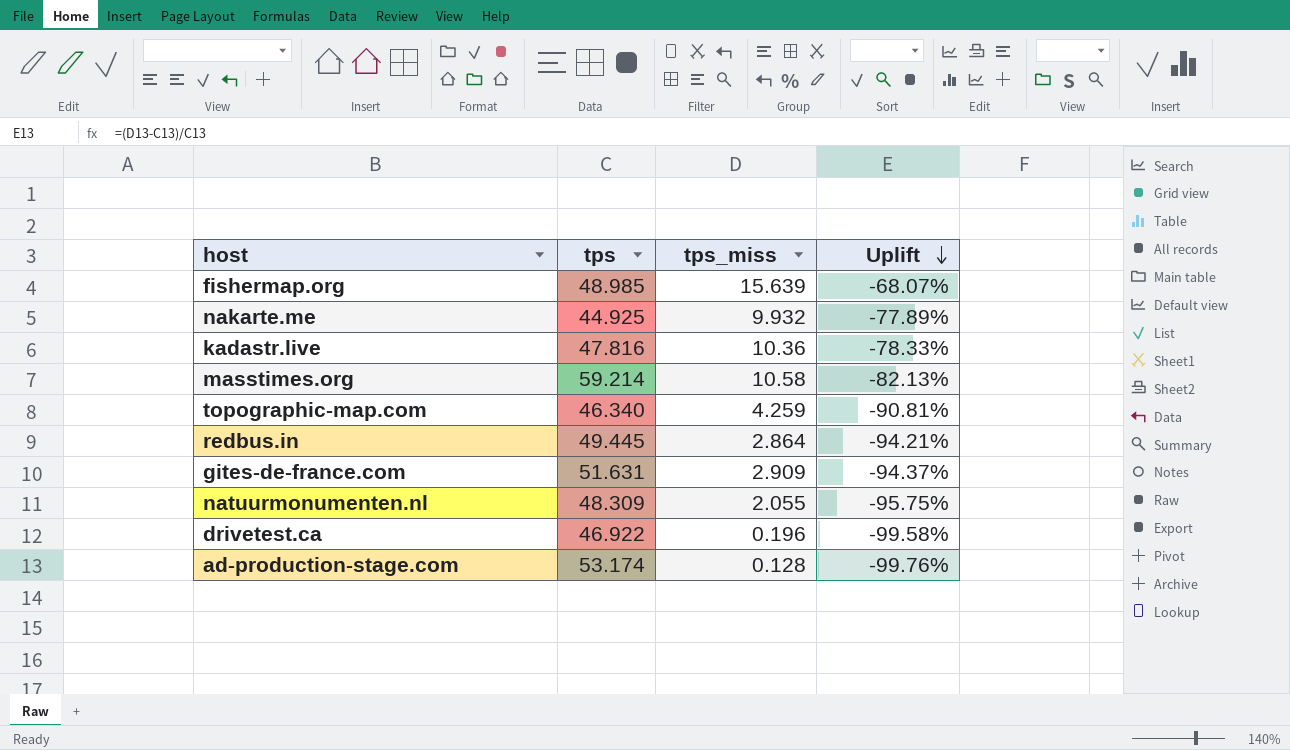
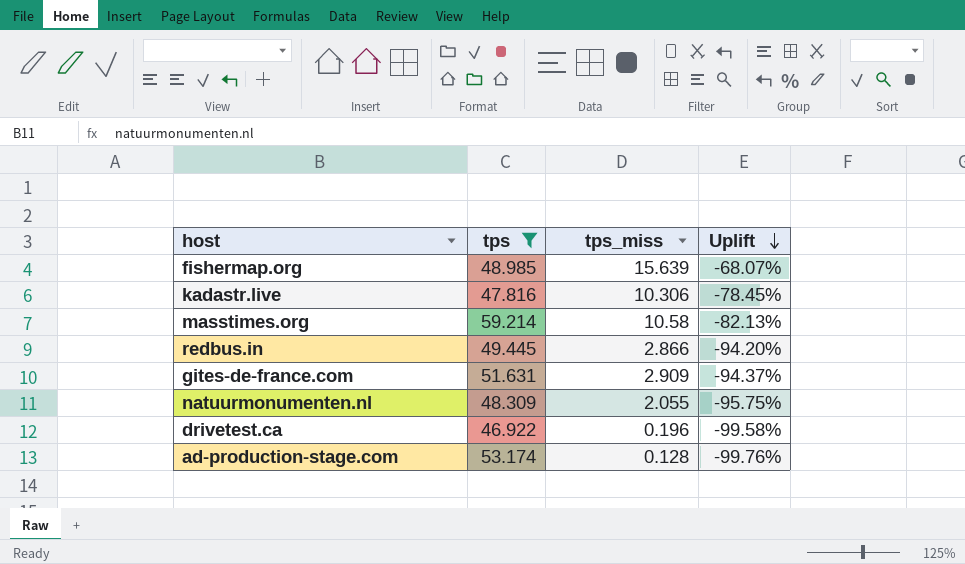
filter: none -> tps >= 46.922
kadastr.live | tps_miss: 10.36 -> 10.306
kadastr.live | Uplift: -78.33% -> -78.45%
redbus.in | tps_miss: 2.864 -> 2.866
redbus.in | Uplift: -94.21% -> -94.20%

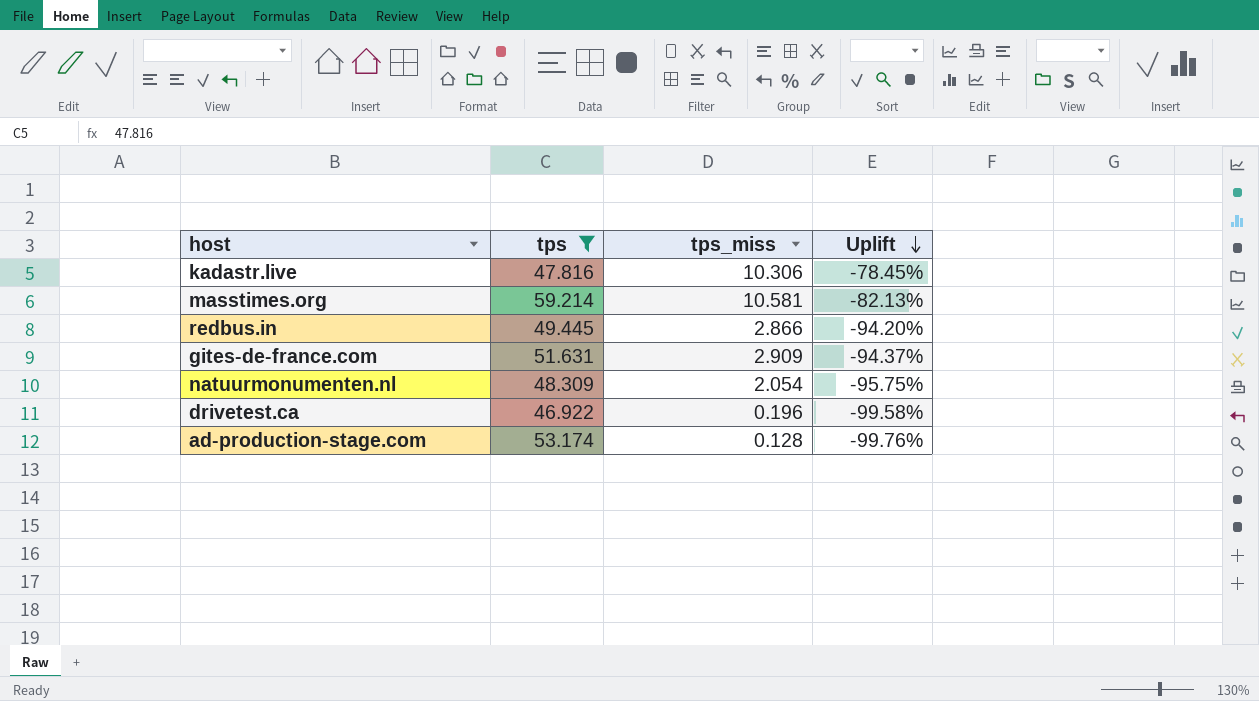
row fishermap.org: 48.985 | 15.639 | -68.07% -> none
masstimes.org | tps_miss: 10.58 -> 10.581
natuurmonumenten.nl | tps_miss: 2.055 -> 2.054

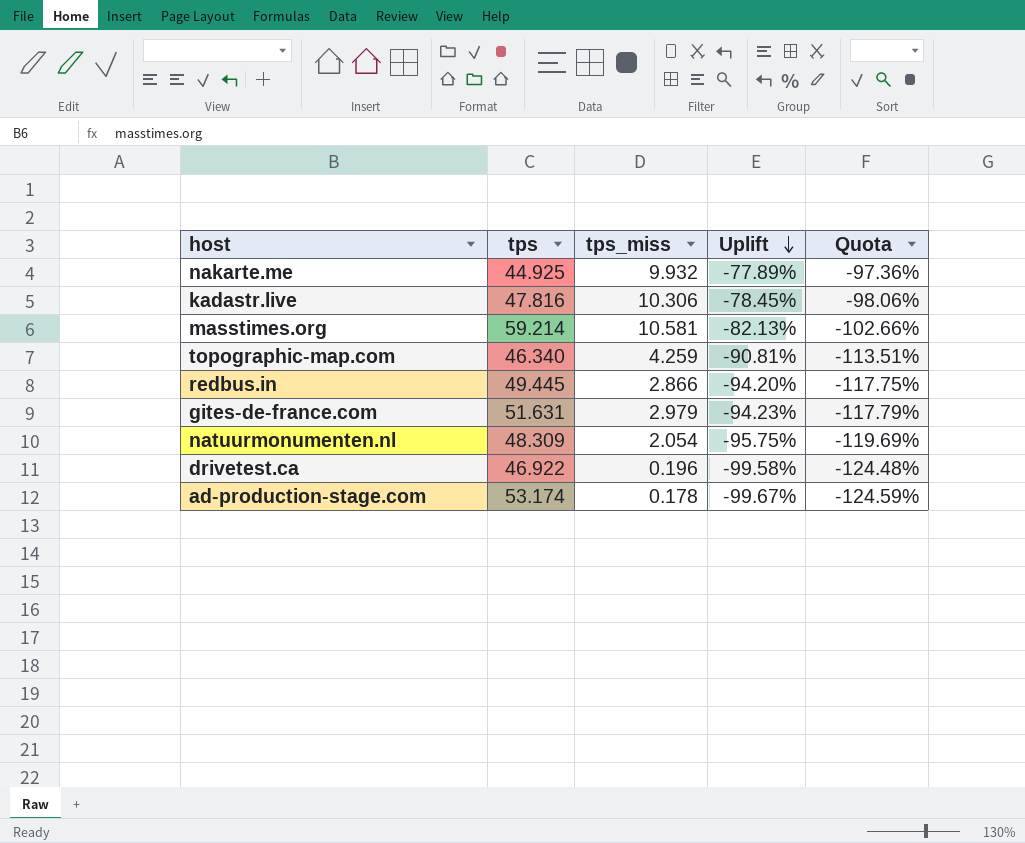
filter: tps >= 46.922 -> none
column Quota | formula: none -> [Uplift] * 1.25
gites-de-france.com | tps_miss: 2.909 -> 2.979
gites-de-france.com | Uplift: -94.37% -> -94.23%
ad-production-stage.com | tps_miss: 0.128 -> 0.178
ad-production-stage.com | Uplift: -99.76% -> -99.67%

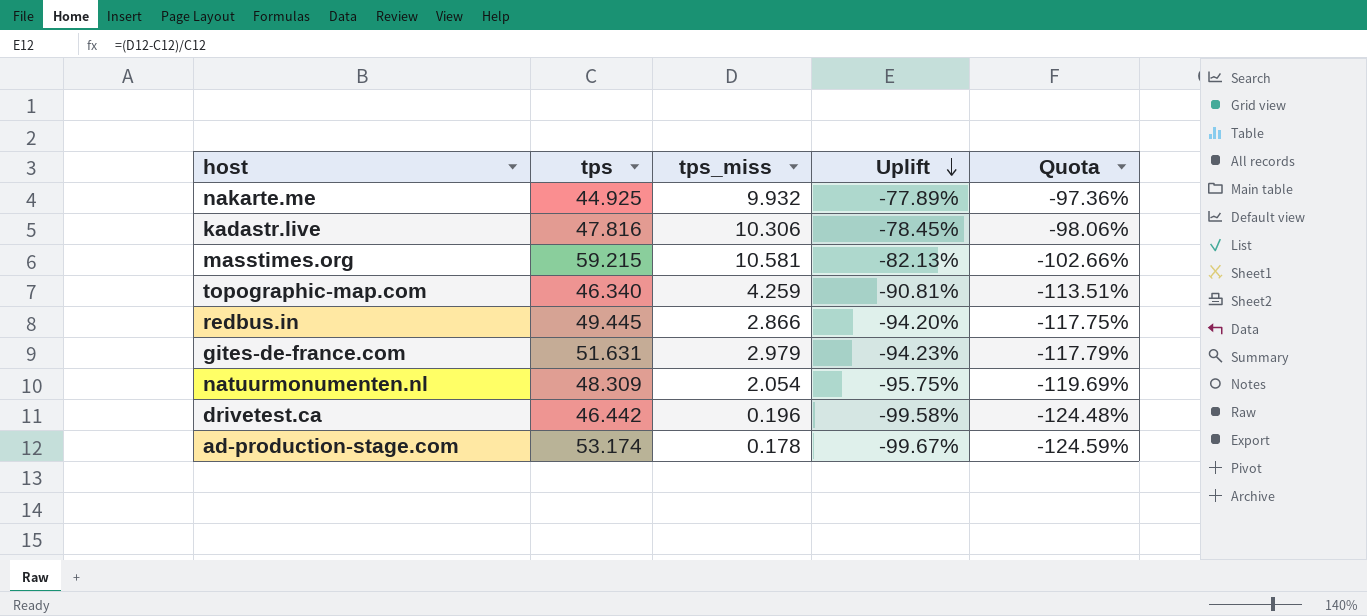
masstimes.org | tps: 59.214 -> 59.215
drivetest.ca | tps: 46.922 -> 46.442

